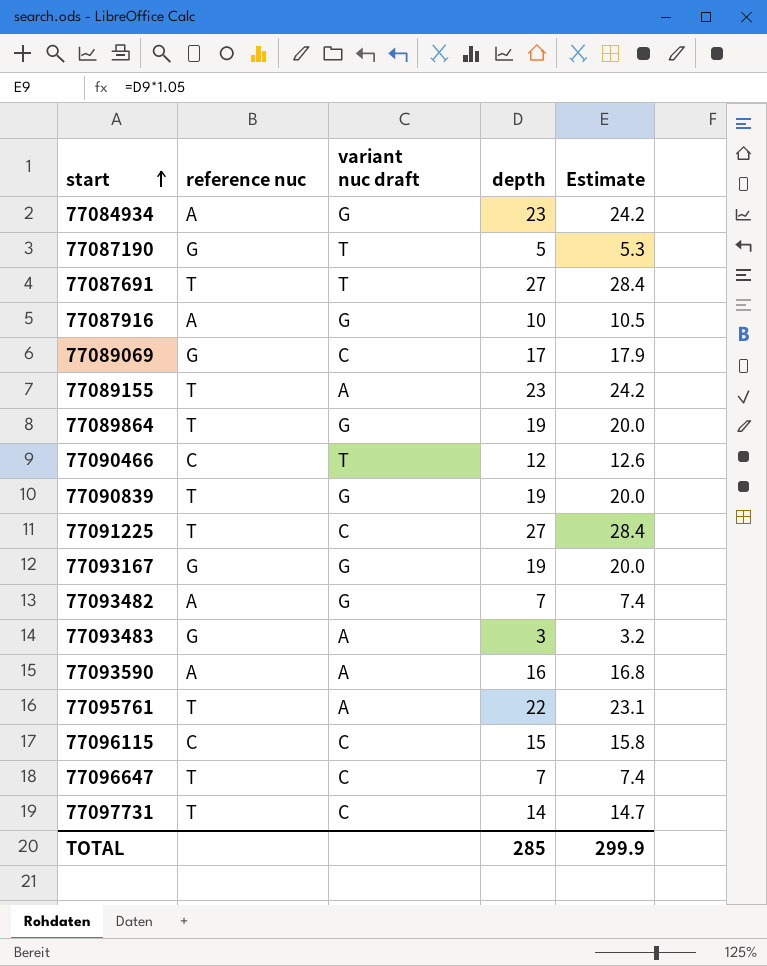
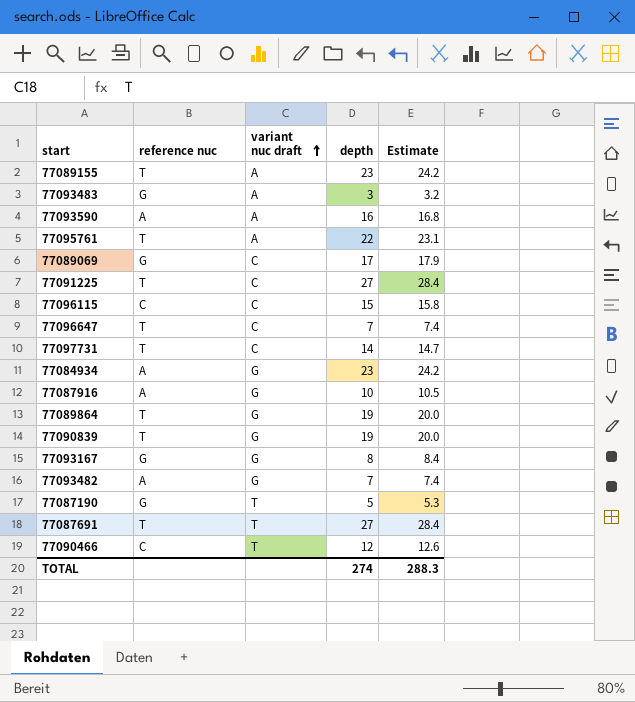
row order: start ascending -> variant nuc draft ascending
77093167 | depth: 19 -> 8
77093167 | Estimate: 20.0 -> 8.4
TOTAL | depth: 285 -> 274
TOTAL | Estimate: 299.9 -> 288.3

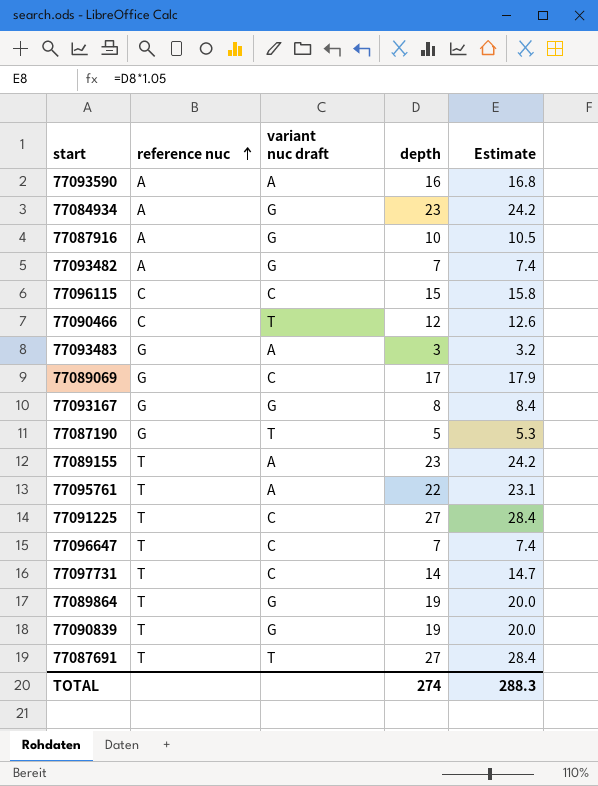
row order: variant nuc draft ascending -> reference nuc ascending

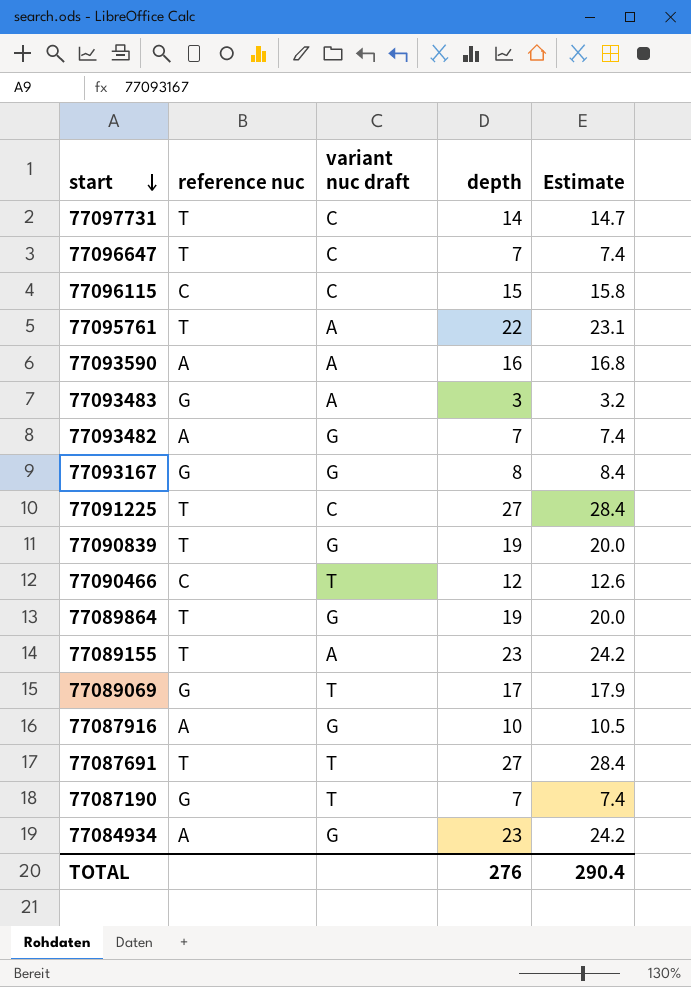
row order: reference nuc ascending -> start descending
77089069 | variant nuc draft: C -> T
77087190 | depth: 5 -> 7
77087190 | Estimate: 5.3 -> 7.4
TOTAL | depth: 274 -> 276
TOTAL | Estimate: 288.3 -> 290.4

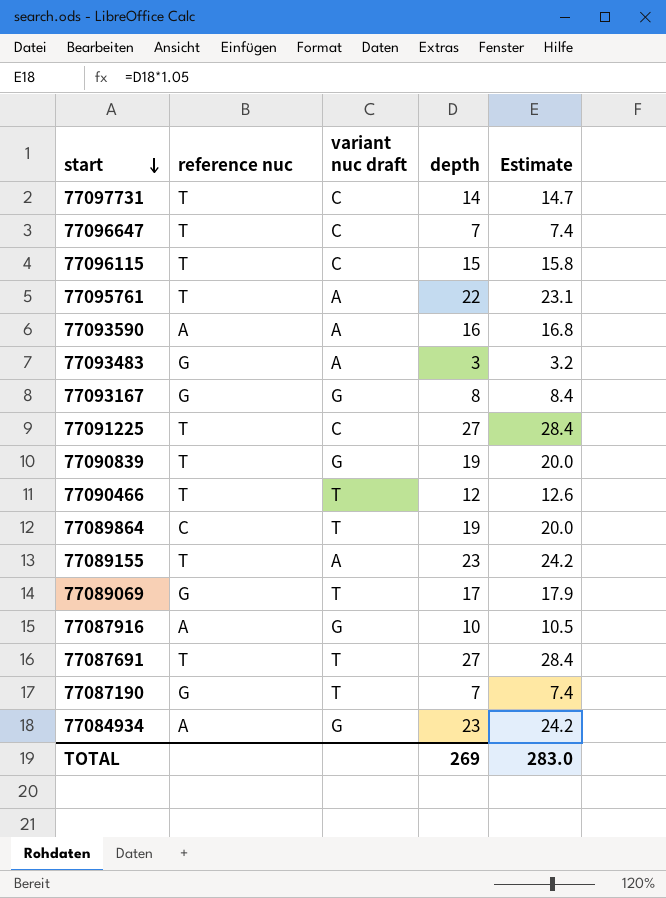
row 77093482: A | G | 7 | 7.4 -> none
77096115 | reference nuc: C -> T
77090466 | reference nuc: C -> T
77089864 | reference nuc: T -> C
77089864 | variant nuc draft: G -> T
TOTAL | depth: 276 -> 269
TOTAL | Estimate: 290.4 -> 283.0

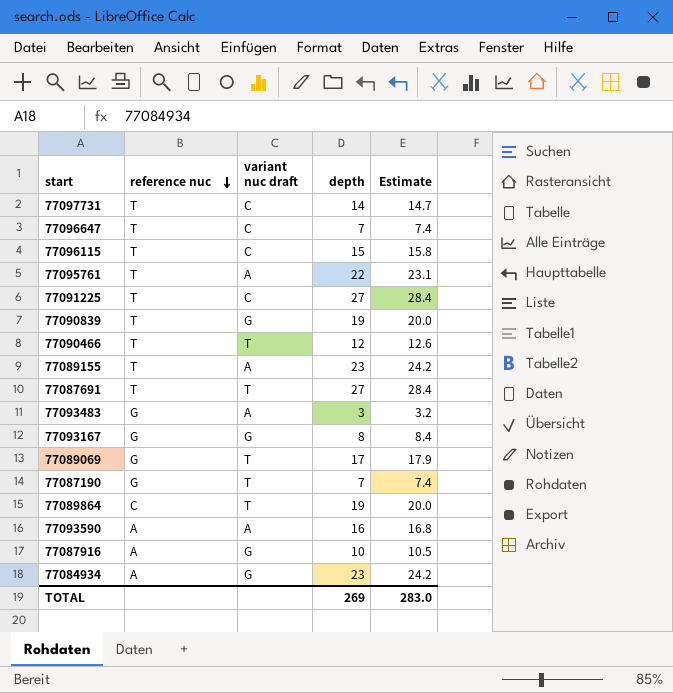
row order: start descending -> reference nuc descending

